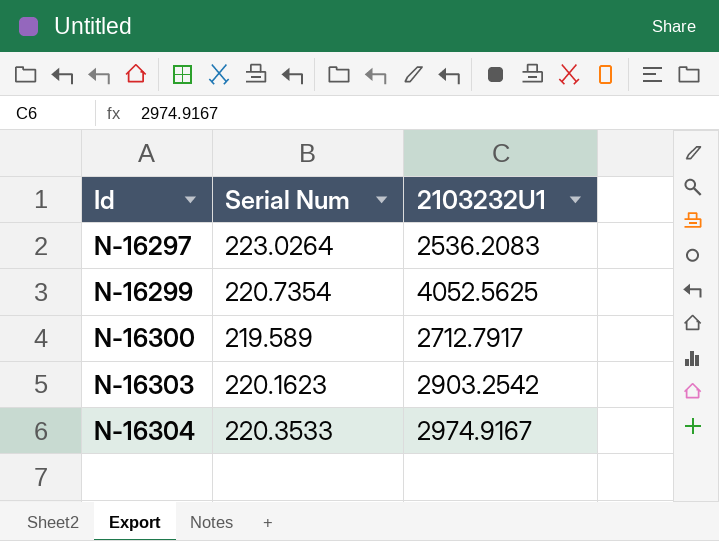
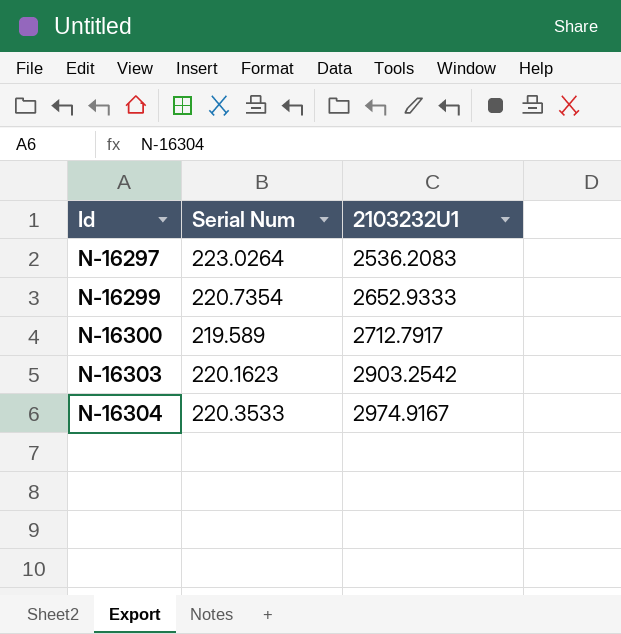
N-16299 | 2103232U1: 4052.5625 -> 2652.9333

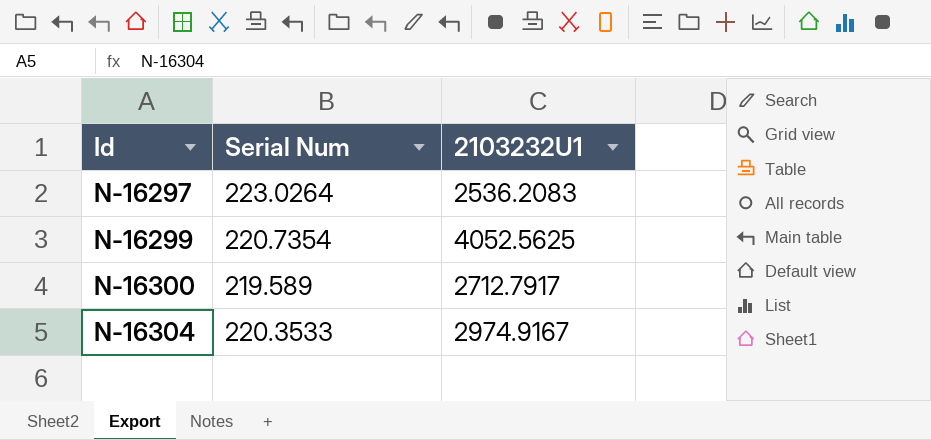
row N-16303: 220.1623 | 2903.2542 -> none
N-16299 | 2103232U1: 2652.9333 -> 4052.5625

